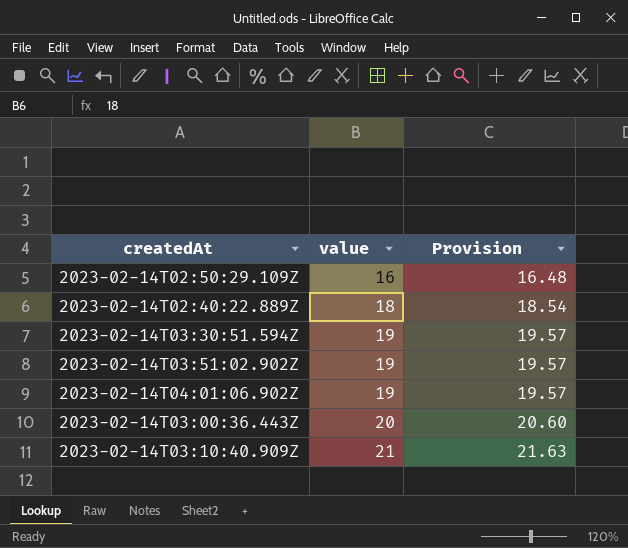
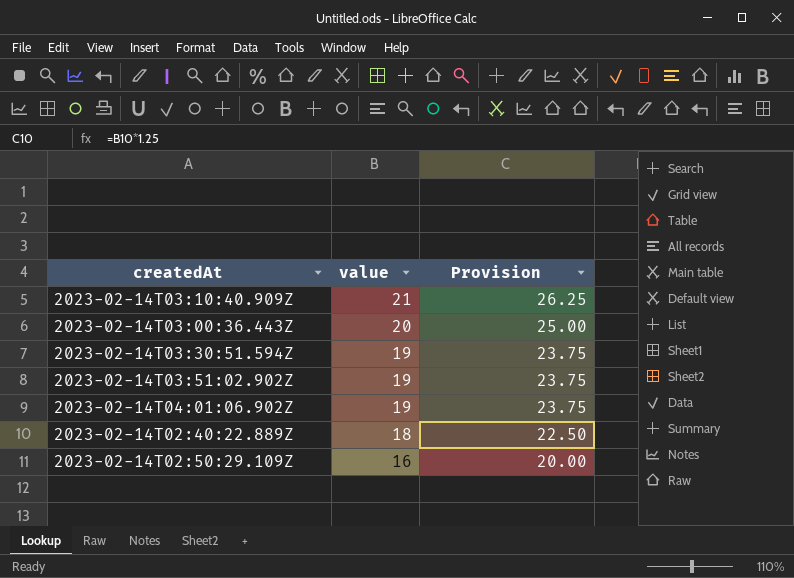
row order: value ascending -> value descending
column Provision | formula: [value] * 1.03 -> [value] * 1.25

